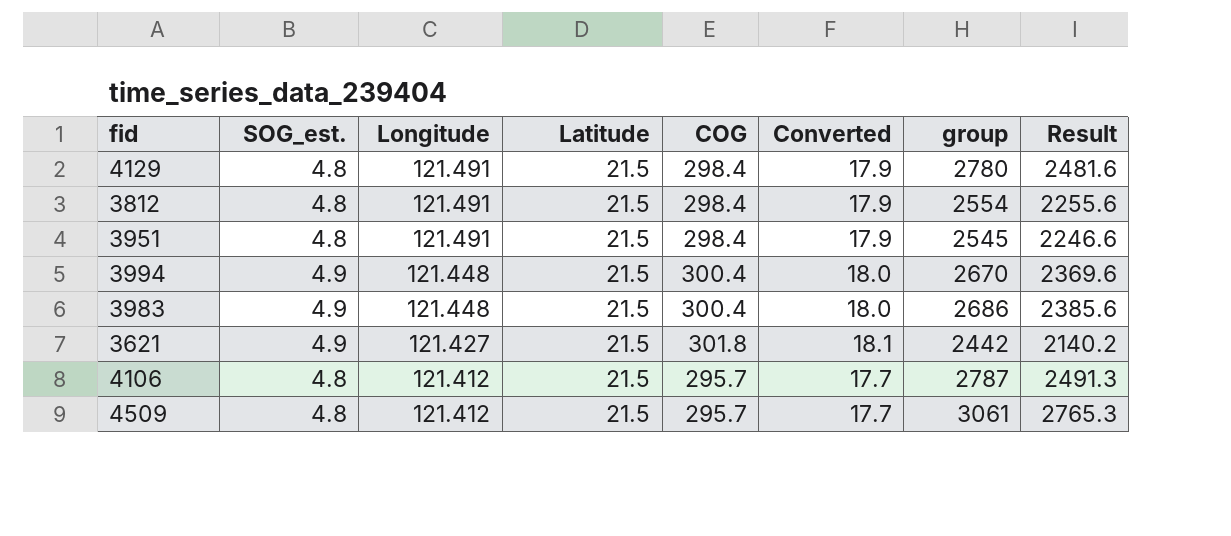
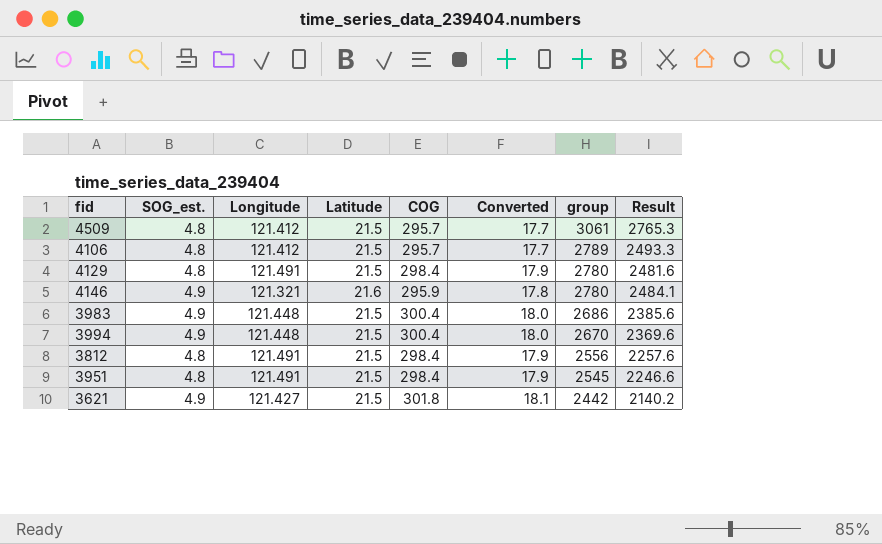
row order: Longitude descending -> group descending
4106 | group: 2787 -> 2789
4106 | Result: 2491.3 -> 2493.3
row 4146: none -> 4.9 | 121.321 | 21.6 | 295.9 | 17.8 | 2780 | 2484.1
3812 | group: 2554 -> 2556
3812 | Result: 2255.6 -> 2257.6

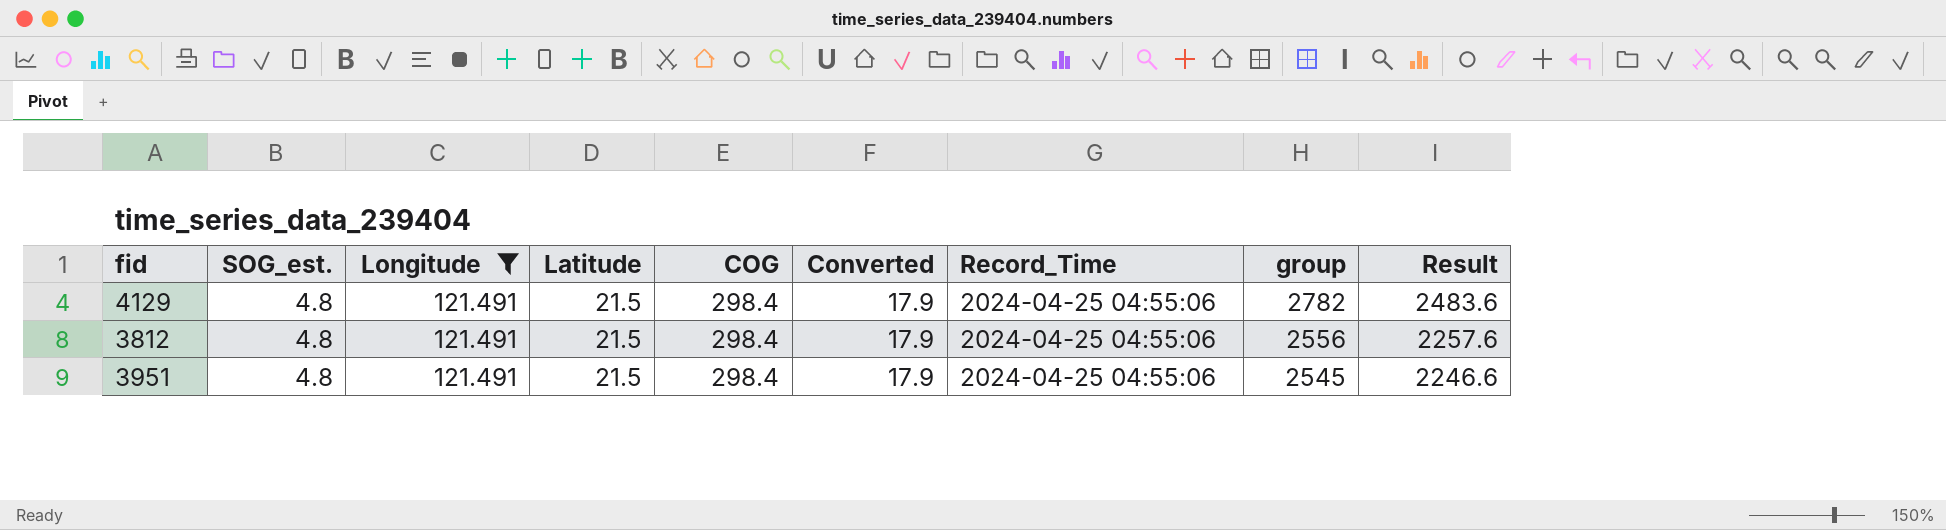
filter: none -> Longitude = 121.491
column Record_Time | position: none -> 7
4129 | group: 2780 -> 2782
4129 | Result: 2481.6 -> 2483.6

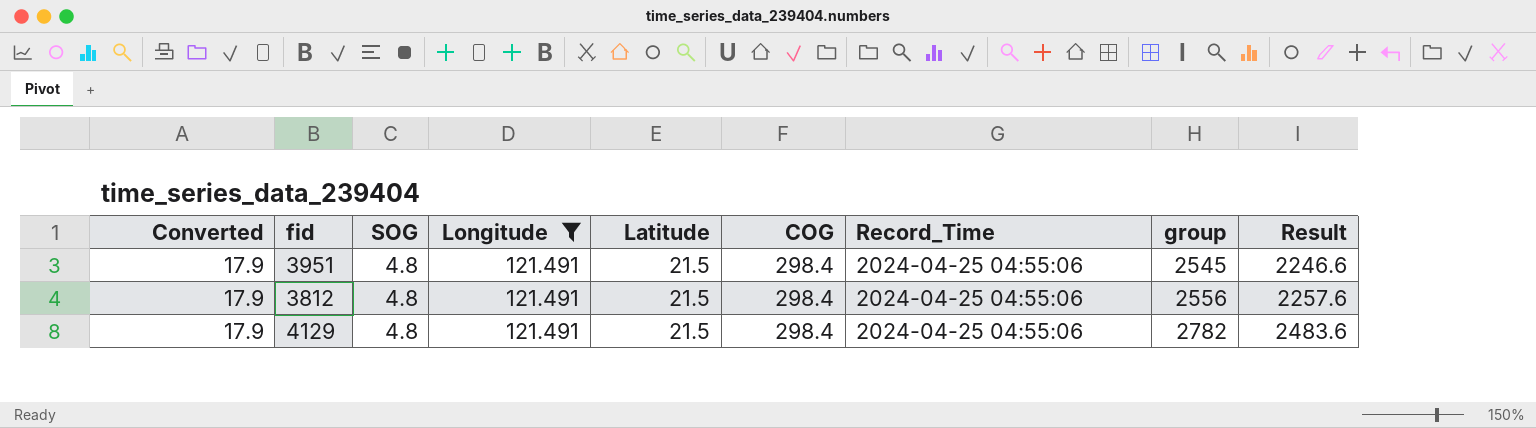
row order: group descending -> group ascending
column Converted | position: 6 -> 1
column name: SOG_est. -> SOG

